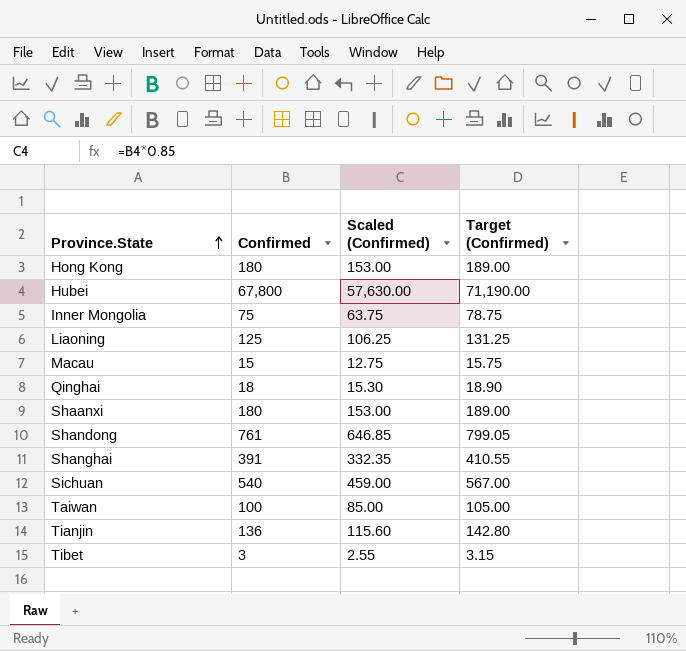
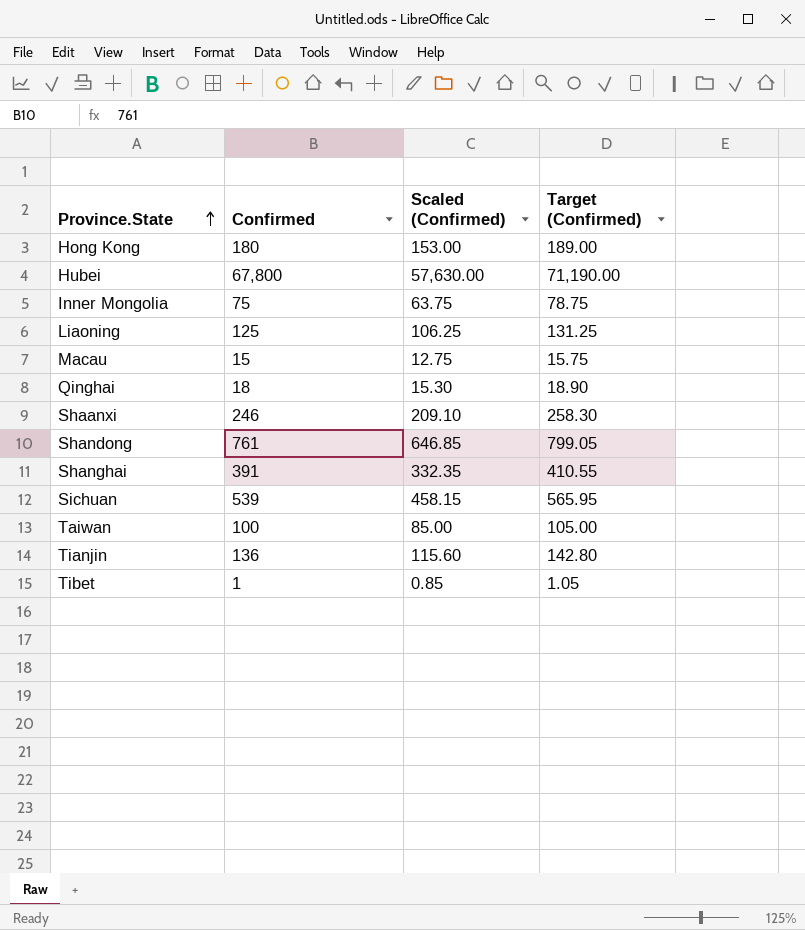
Shaanxi | Confirmed: 180 -> 246
Shaanxi | Scaled (Confirmed): 153.00 -> 209.10
Shaanxi | Target (Confirmed): 189.00 -> 258.30
Sichuan | Confirmed: 540 -> 539
Sichuan | Scaled (Confirmed): 459.00 -> 458.15
Sichuan | Target (Confirmed): 567.00 -> 565.95
Tibet | Confirmed: 3 -> 1
Tibet | Scaled (Confirmed): 2.55 -> 0.85
Tibet | Target (Confirmed): 3.15 -> 1.05

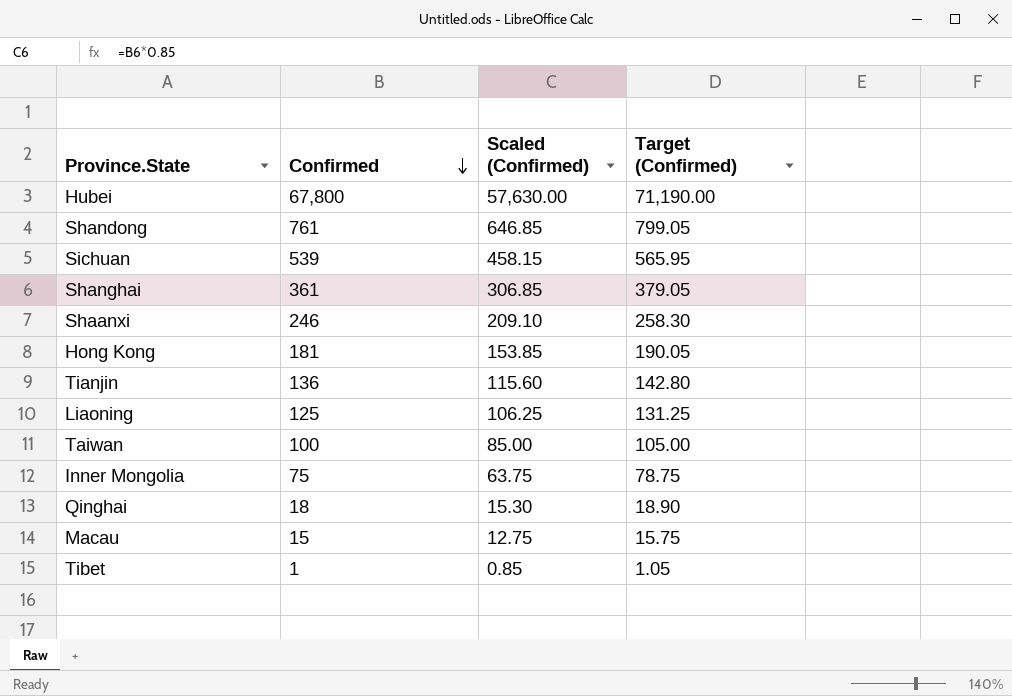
row order: Province.State ascending -> Confirmed descending
Shanghai | Confirmed: 391 -> 361
Shanghai | Scaled (Confirmed): 332.35 -> 306.85
Shanghai | Target (Confirmed): 410.55 -> 379.05
Hong Kong | Confirmed: 180 -> 181
Hong Kong | Scaled (Confirmed): 153.00 -> 153.85
Hong Kong | Target (Confirmed): 189.00 -> 190.05

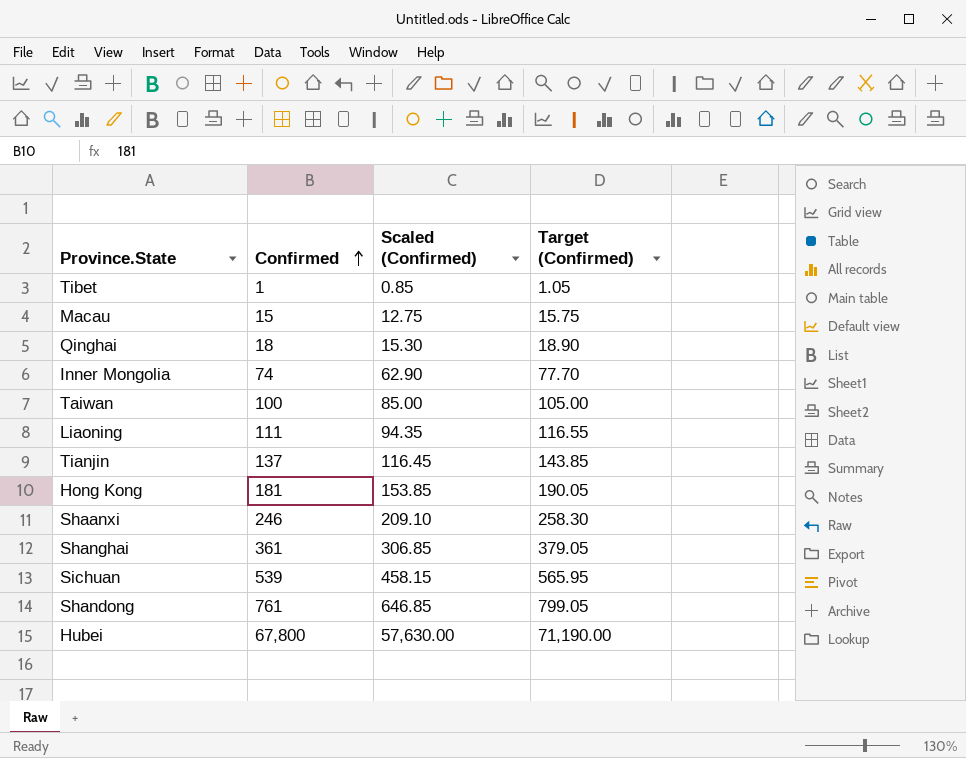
row order: Confirmed descending -> Confirmed ascending
Inner Mongolia | Confirmed: 75 -> 74
Inner Mongolia | Scaled (Confirmed): 63.75 -> 62.90
Inner Mongolia | Target (Confirmed): 78.75 -> 77.70
Liaoning | Confirmed: 125 -> 111
Liaoning | Scaled (Confirmed): 106.25 -> 94.35
Liaoning | Target (Confirmed): 131.25 -> 116.55
Tianjin | Confirmed: 136 -> 137
Tianjin | Scaled (Confirmed): 115.60 -> 116.45
Tianjin | Target (Confirmed): 142.80 -> 143.85

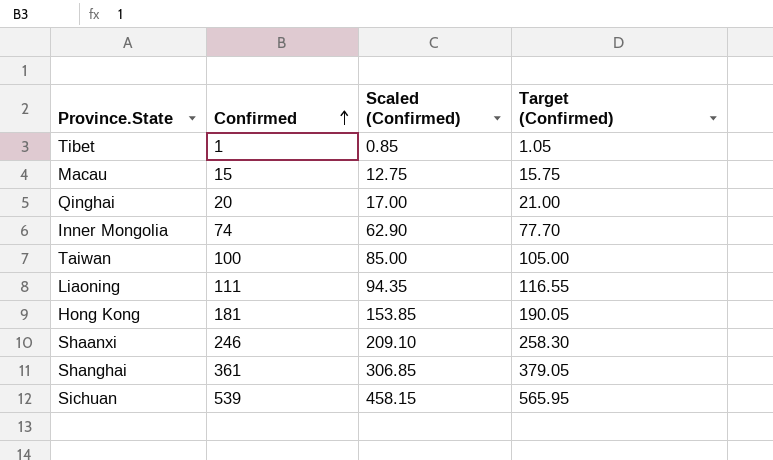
row Tianjin: 137 | 116.45 | 143.85 -> none
row Shandong: 761 | 646.85 | 799.05 -> none
row Hubei: 67,800 | 57,630.00 | 71,190.00 -> none
Qinghai | Confirmed: 18 -> 20
Qinghai | Scaled (Confirmed): 15.30 -> 17.00
Qinghai | Target (Confirmed): 18.90 -> 21.00

